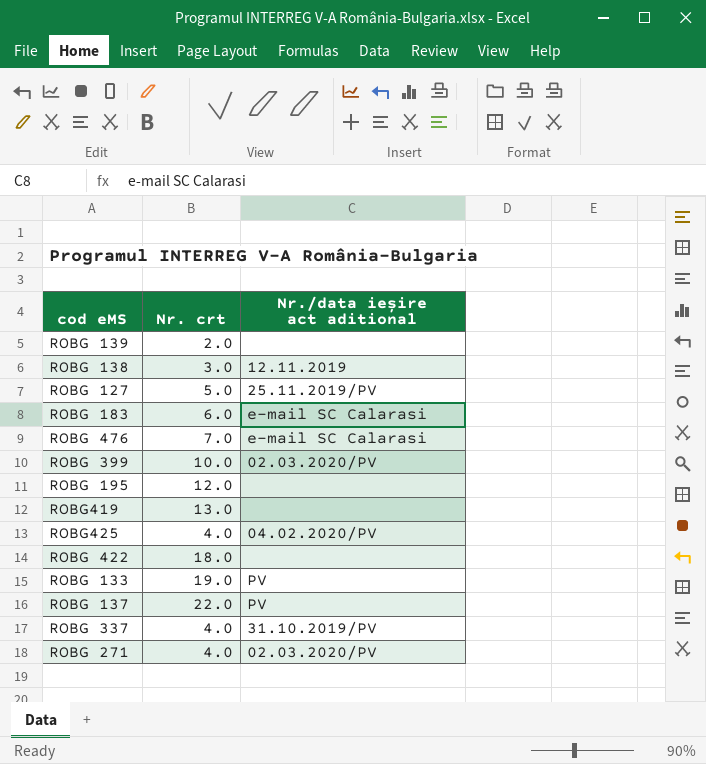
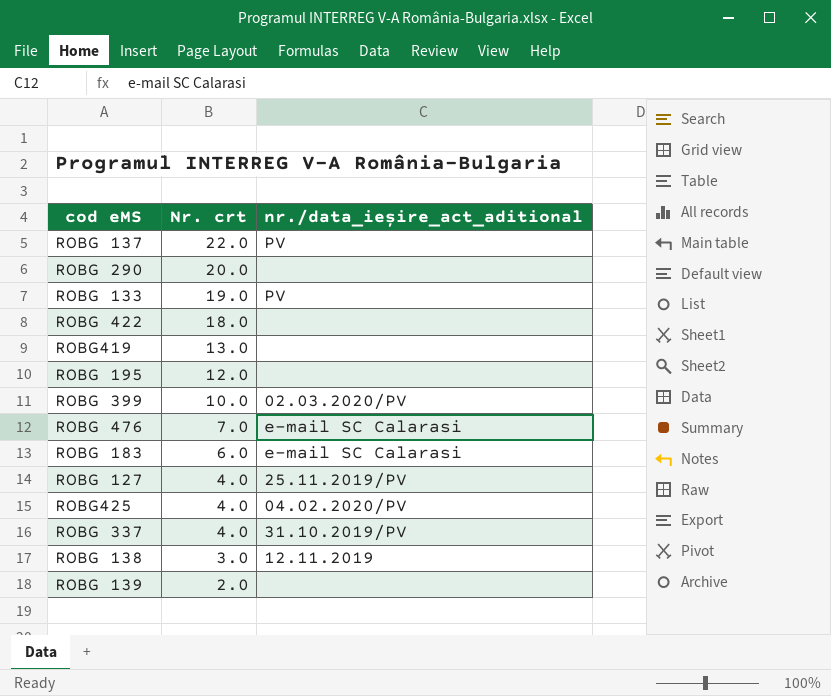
row order: none -> Nr. crt descending
column name: Nr./data ieșire act aditional -> nr./data_ieșire_act_aditional
row ROBG 271: 4.0 | 02.03.2020/PV -> none
row ROBG 290: none -> 20.0 | none
ROBG 127 | Nr. crt: 5.0 -> 4.0

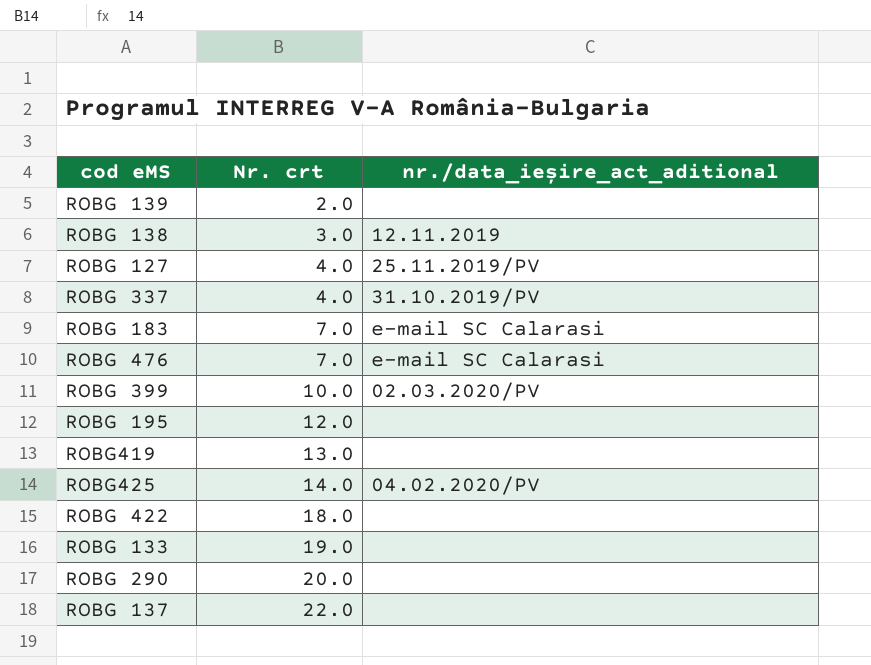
row order: Nr. crt descending -> Nr. crt ascending
ROBG 183 | Nr. crt: 6.0 -> 7.0
ROBG425 | Nr. crt: 4.0 -> 14.0
ROBG 133 | nr./data_ieșire_act_aditional: PV -> none
ROBG 137 | nr./data_ieșire_act_aditional: PV -> none

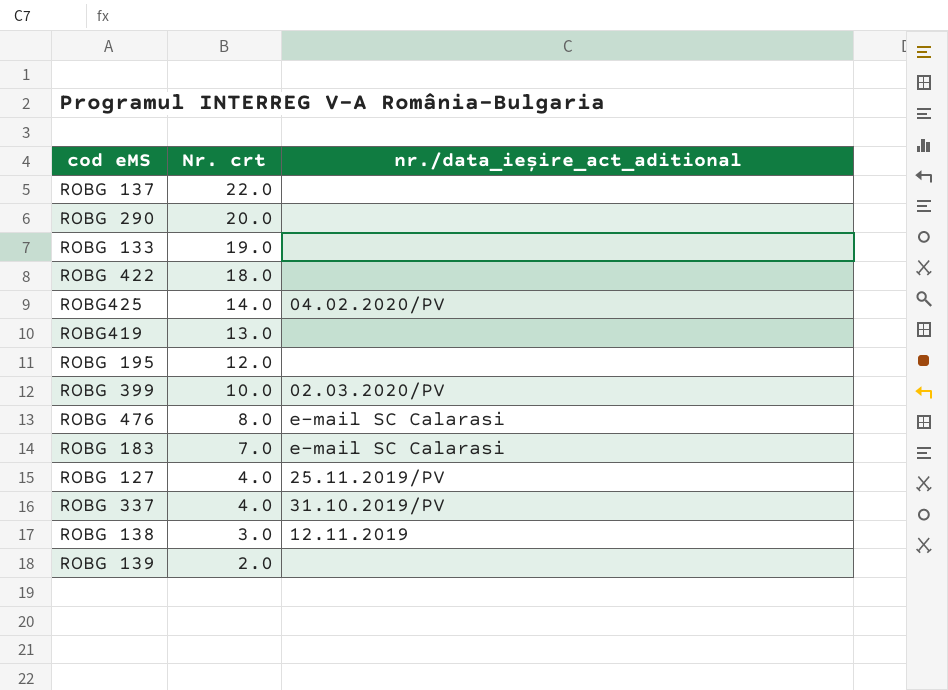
row order: Nr. crt ascending -> Nr. crt descending
ROBG 476 | Nr. crt: 7.0 -> 8.0

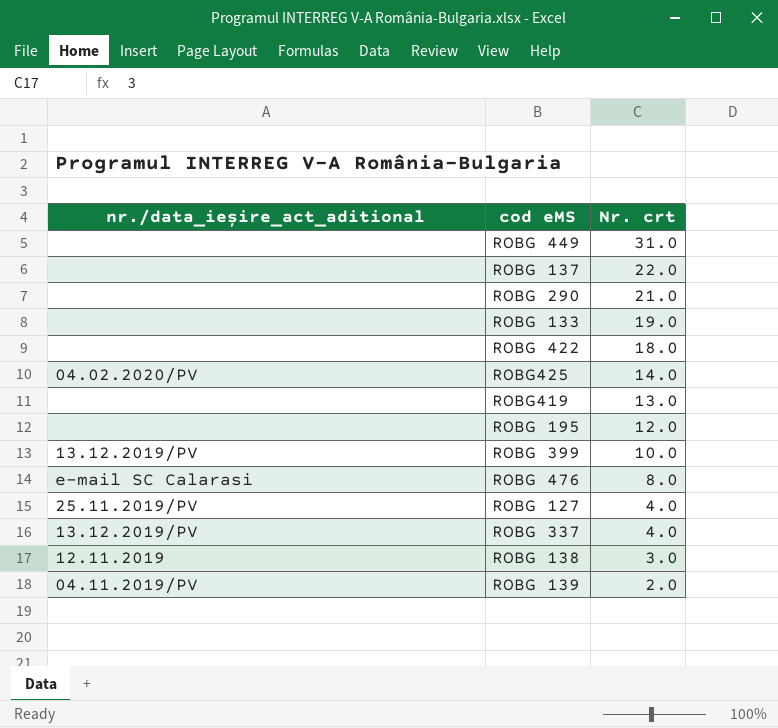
column nr./data_ieșire_act_aditional | position: 3 -> 1
row ROBG 183: 7.0 | e-mail SC Calarasi -> none
row ROBG 449: none -> none | 31.0
ROBG 290 | Nr. crt: 20.0 -> 21.0
ROBG 399 | nr./data_ieșire_act_aditional: 02.03.2020/PV -> 13.12.2019/PV
ROBG 337 | nr./data_ieșire_act_aditional: 31.10.2019/PV -> 13.12.2019/PV
ROBG 139 | nr./data_ieșire_act_aditional: none -> 04.11.2019/PV

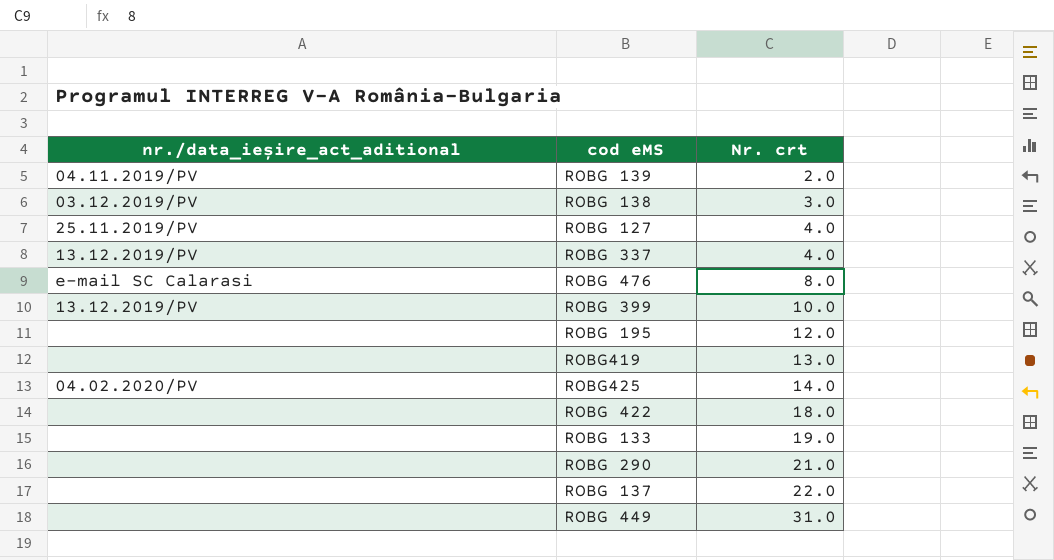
row order: Nr. crt descending -> Nr. crt ascending
ROBG 138 | nr./data_ieșire_act_aditional: 12.11.2019 -> 03.12.2019/PV

